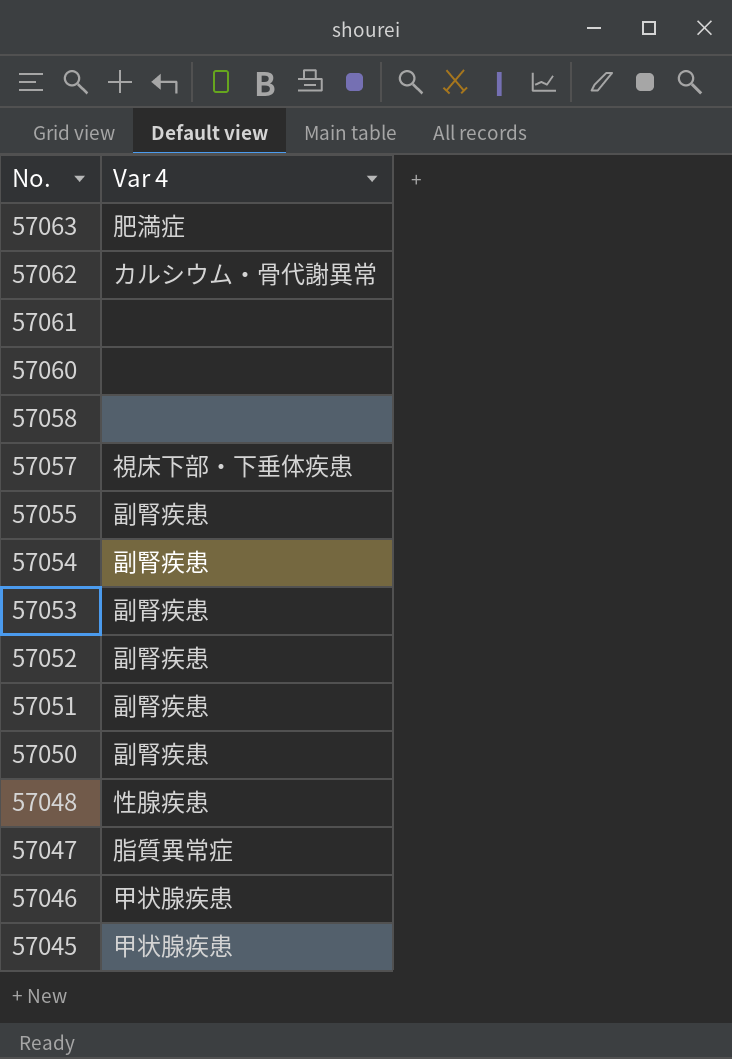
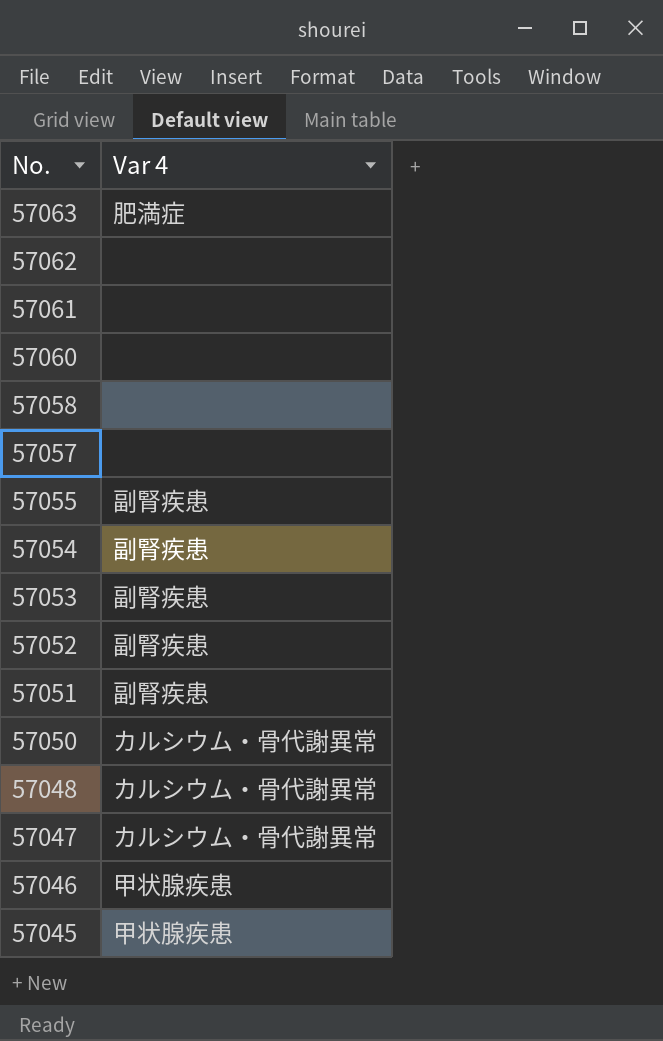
57062 | Var 4: カルシウム・骨代謝異常 -> none
57057 | Var 4: 視床下部・下垂体疾患 -> none
57050 | Var 4: 副腎疾患 -> カルシウム・骨代謝異常
57048 | Var 4: 性腺疾患 -> カルシウム・骨代謝異常
57047 | Var 4: 脂質異常症 -> カルシウム・骨代謝異常

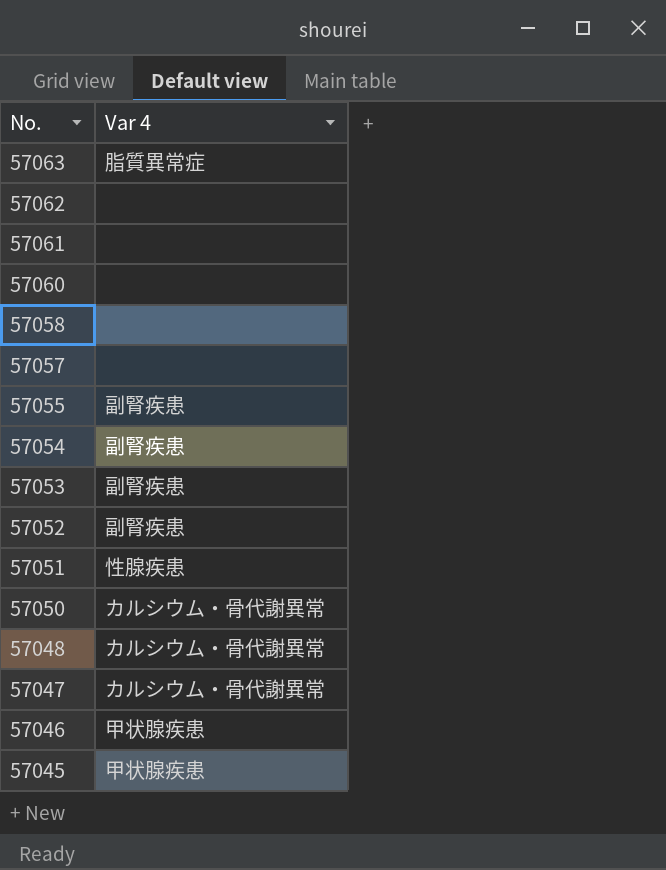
57063 | Var 4: 肥満症 -> 脂質異常症
57051 | Var 4: 副腎疾患 -> 性腺疾患

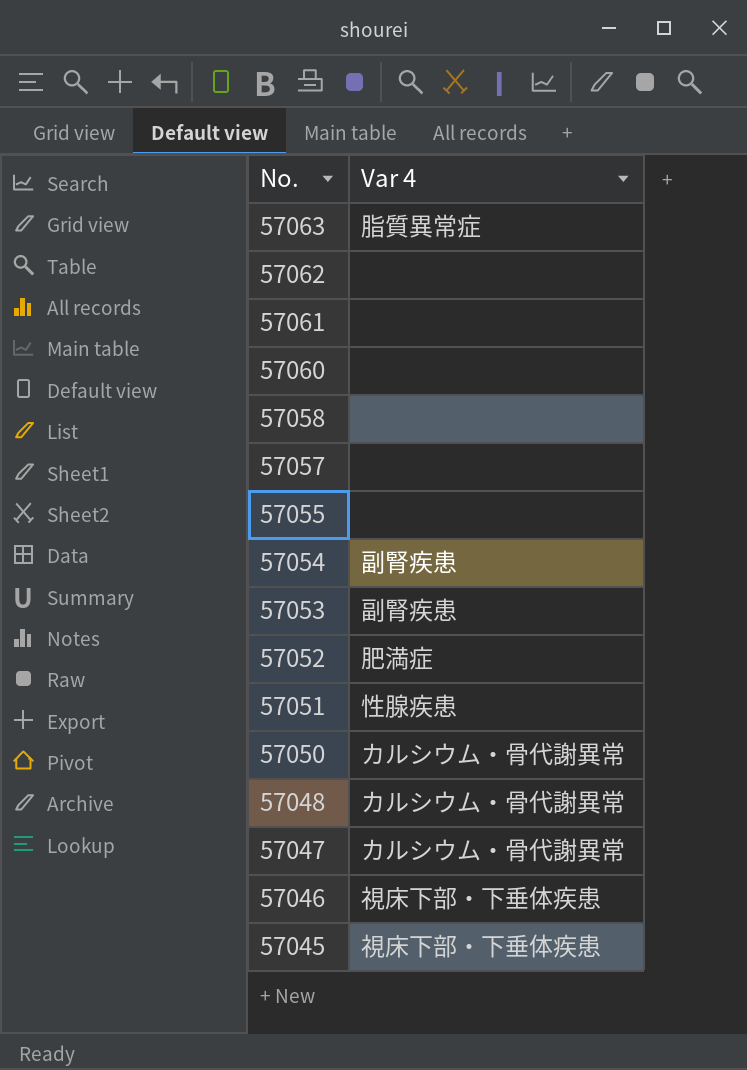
57055 | Var 4: 副腎疾患 -> none
57052 | Var 4: 副腎疾患 -> 肥満症
57046 | Var 4: 甲状腺疾患 -> 視床下部・下垂体疾患
57045 | Var 4: 甲状腺疾患 -> 視床下部・下垂体疾患

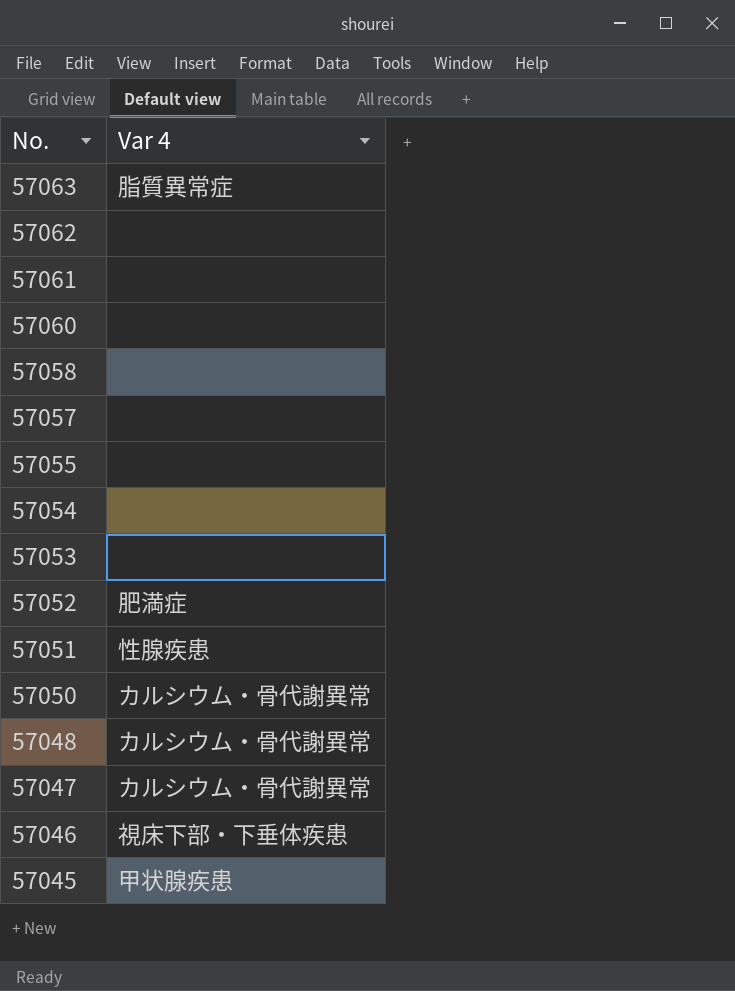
57054 | Var 4: 副腎疾患 -> none
57053 | Var 4: 副腎疾患 -> none
57045 | Var 4: 視床下部・下垂体疾患 -> 甲状腺疾患

